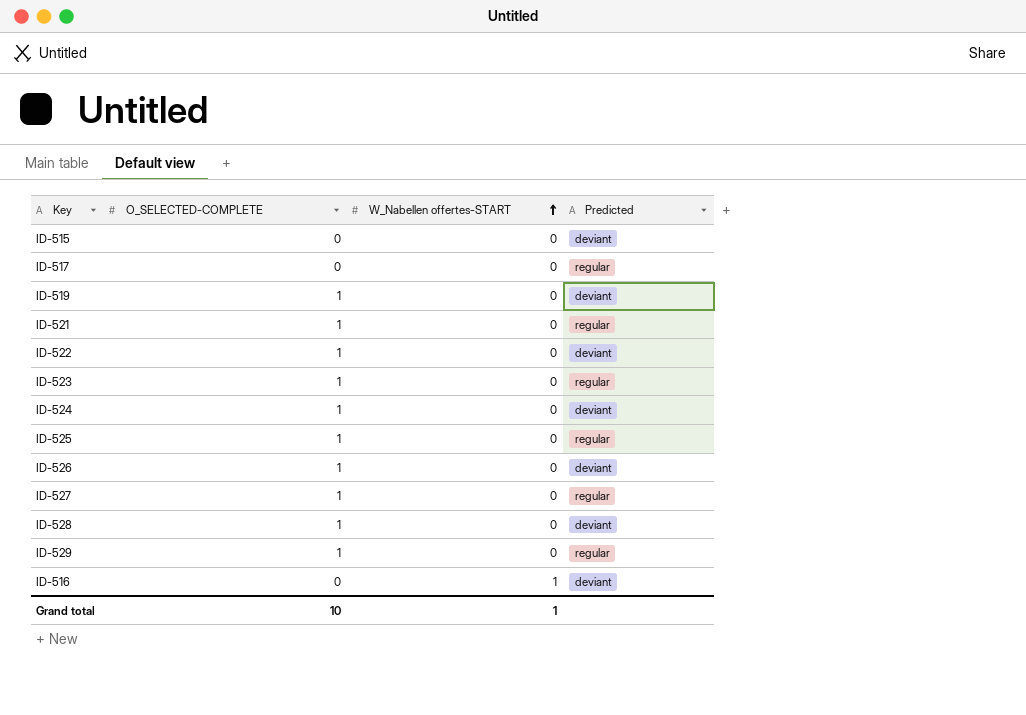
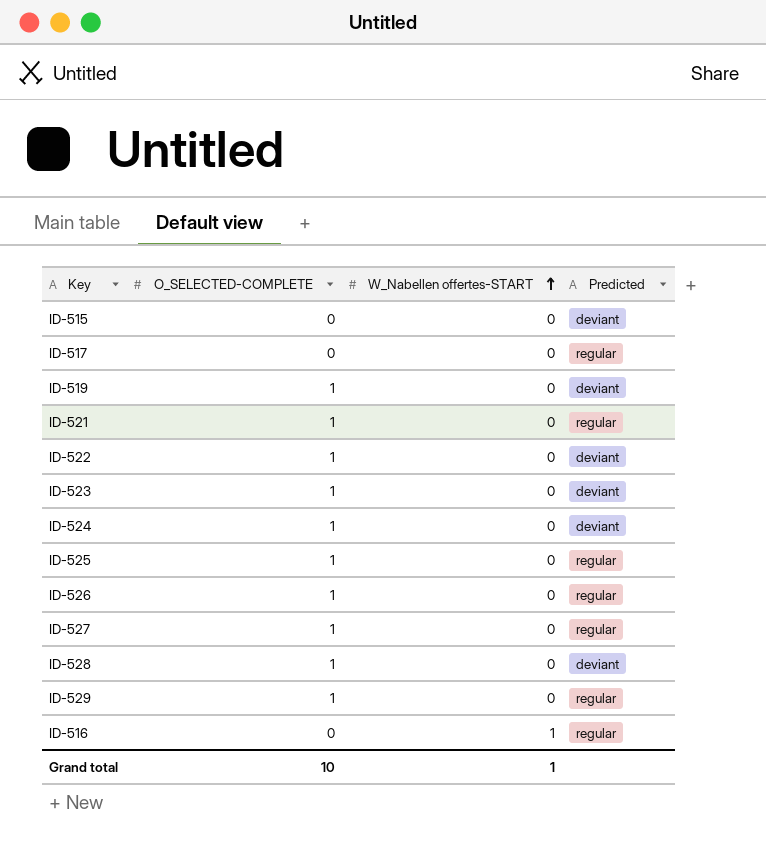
ID-523 | Predicted: regular -> deviant
ID-526 | Predicted: deviant -> regular
ID-516 | Predicted: deviant -> regular

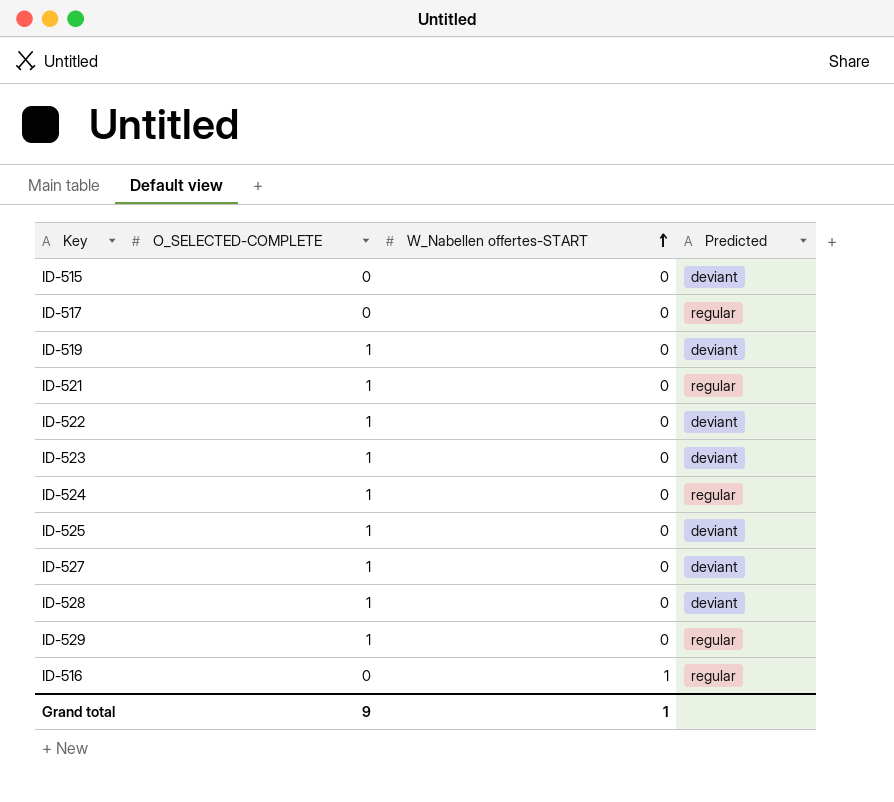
row ID-526: 1 | 0 | regular -> none
ID-524 | Predicted: deviant -> regular
ID-525 | Predicted: regular -> deviant
ID-527 | Predicted: regular -> deviant
Grand total | O_SELECTED-COMPLETE: 10 -> 9

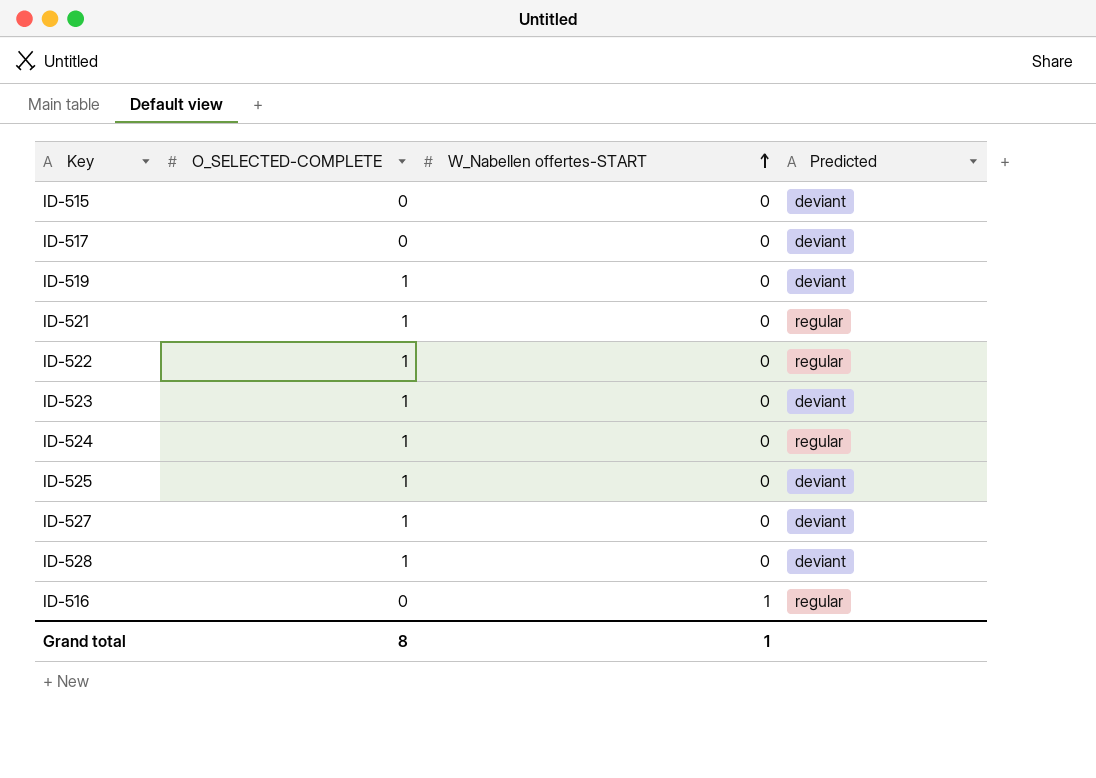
row ID-529: 1 | 0 | regular -> none
ID-517 | Predicted: regular -> deviant
ID-522 | Predicted: deviant -> regular
Grand total | O_SELECTED-COMPLETE: 9 -> 8

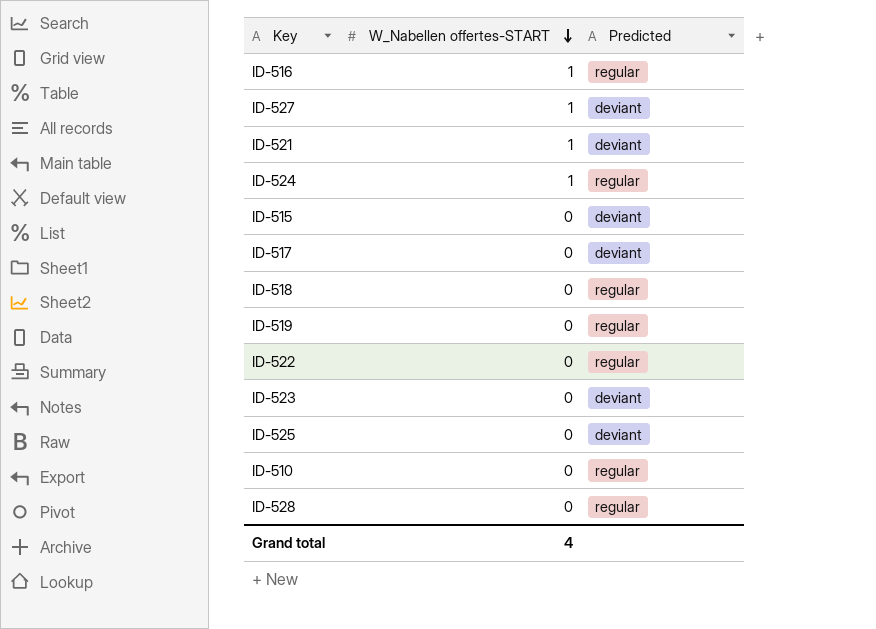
row order: W_Nabellen offertes-START ascending -> W_Nabellen offertes-START descending
column O_SELECTED-COMPLETE | position: 2 -> none
ID-527 | W_Nabellen offertes-START: 0 -> 1
ID-521 | W_Nabellen offertes-START: 0 -> 1
ID-521 | Predicted: regular -> deviant
ID-524 | W_Nabellen offertes-START: 0 -> 1
row ID-518: none -> 0 | regular
ID-519 | Predicted: deviant -> regular
row ID-510: none -> 0 | regular
ID-528 | Predicted: deviant -> regular
Grand total | W_Nabellen offertes-START: 1 -> 4

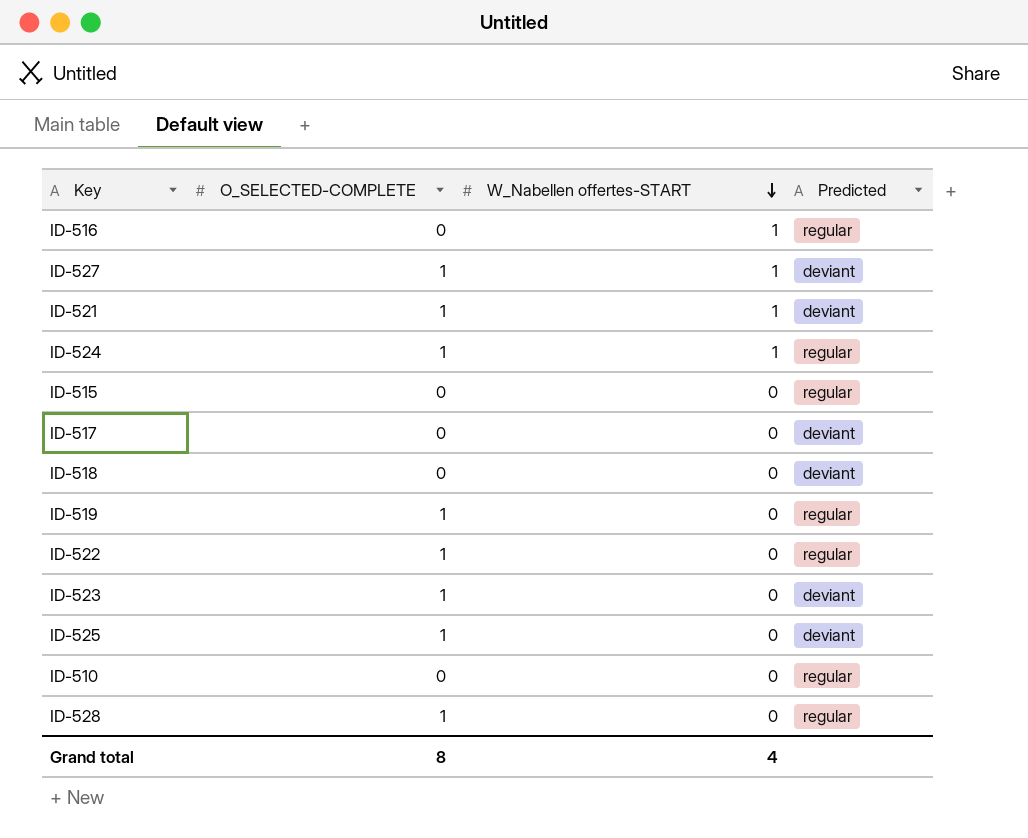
column O_SELECTED-COMPLETE | position: none -> 2
ID-515 | Predicted: deviant -> regular
ID-518 | Predicted: regular -> deviant

